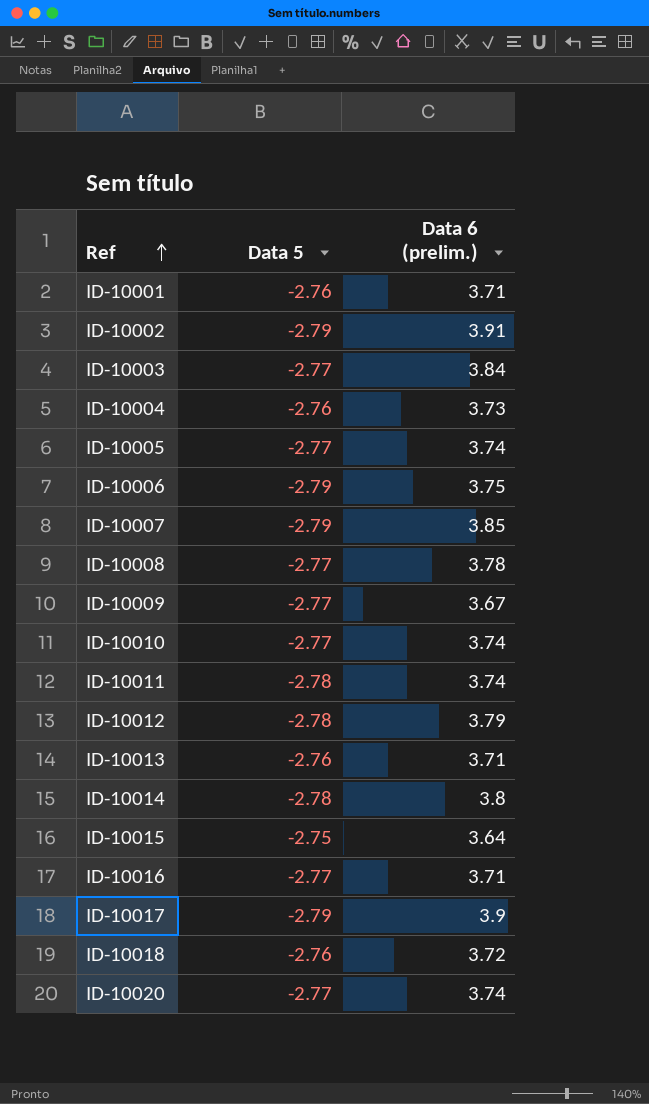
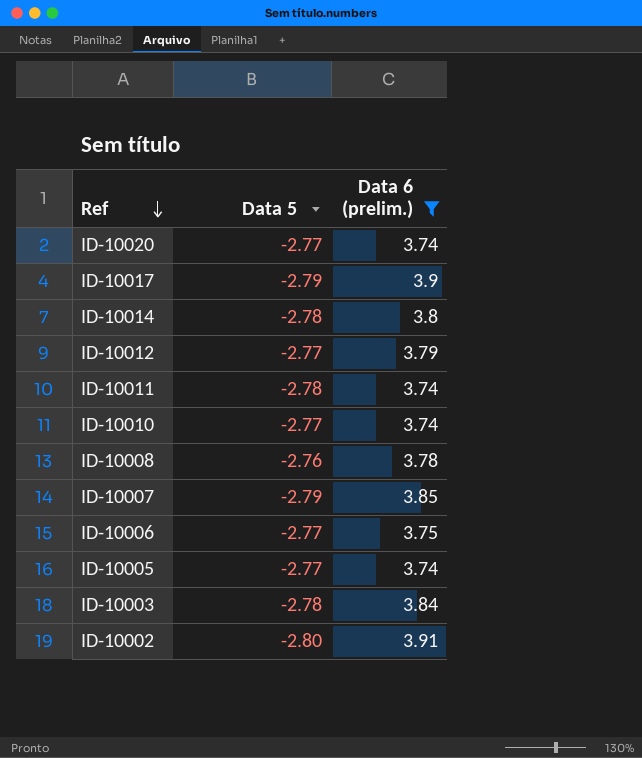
filter: none -> Data 6 (prelim.) >= 3.74
row order: Ref ascending -> Ref descending
ID-10012 | Data 5: -2.78 -> -2.77
ID-10008 | Data 5: -2.77 -> -2.76
ID-10006 | Data 5: -2.79 -> -2.77
ID-10003 | Data 5: -2.77 -> -2.78
ID-10002 | Data 5: -2.79 -> -2.80

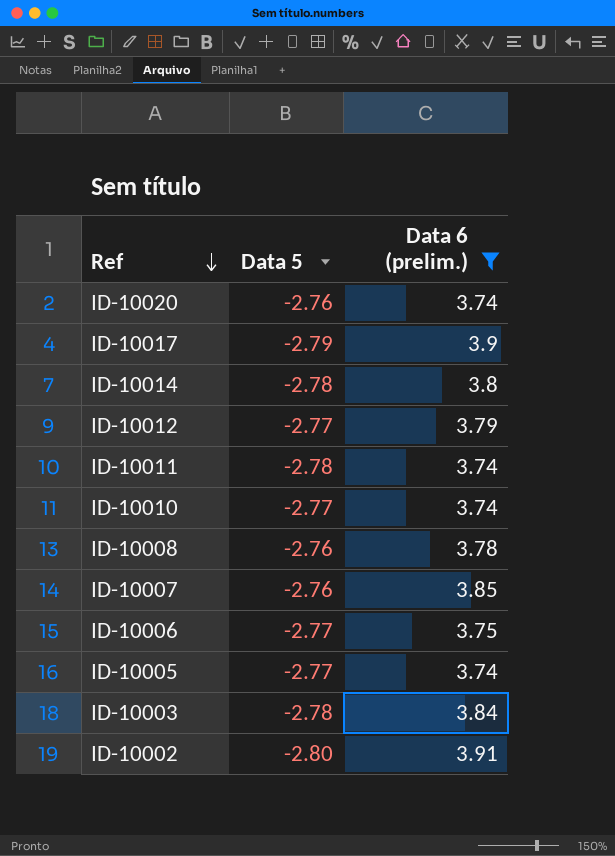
ID-10020 | Data 5: -2.77 -> -2.76
ID-10007 | Data 5: -2.79 -> -2.76

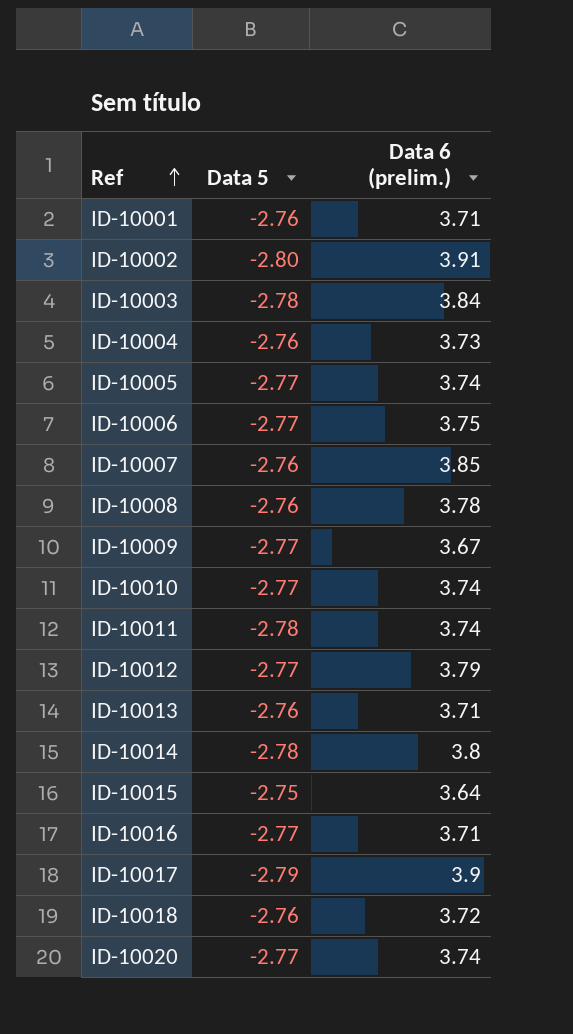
filter: Data 6 (prelim.) >= 3.74 -> none
row order: Ref descending -> Ref ascending
ID-10020 | Data 5: -2.76 -> -2.77

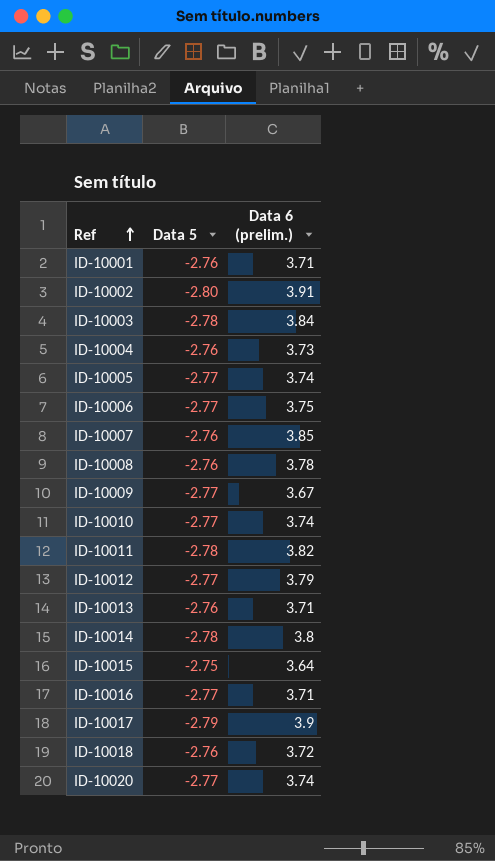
ID-10011 | Data 6 (prelim.): 3.74 -> 3.82

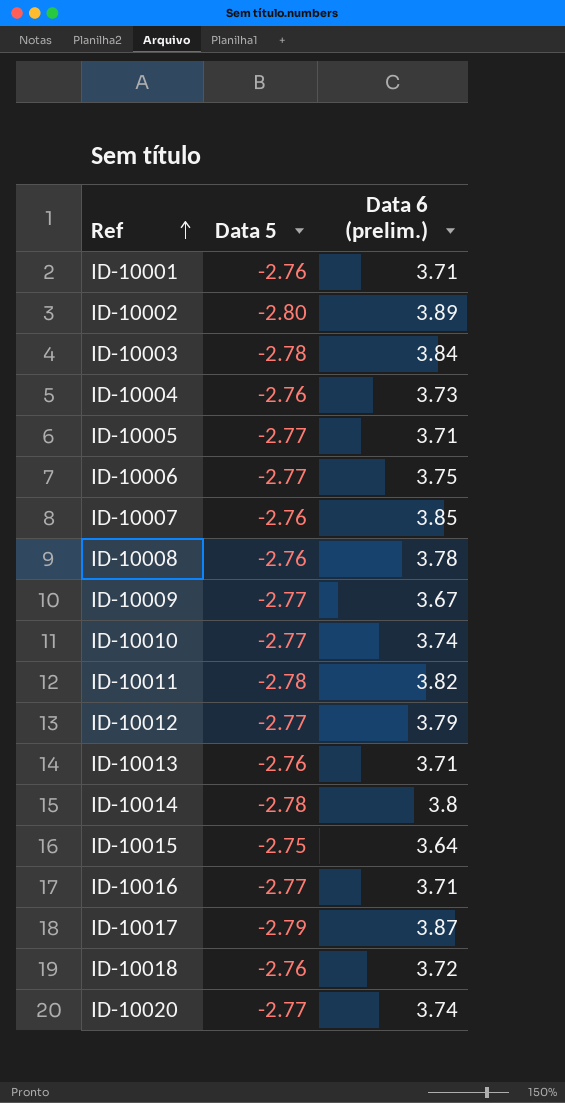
ID-10002 | Data 6 (prelim.): 3.91 -> 3.89
ID-10005 | Data 6 (prelim.): 3.74 -> 3.71
ID-10017 | Data 6 (prelim.): 3.9 -> 3.87

